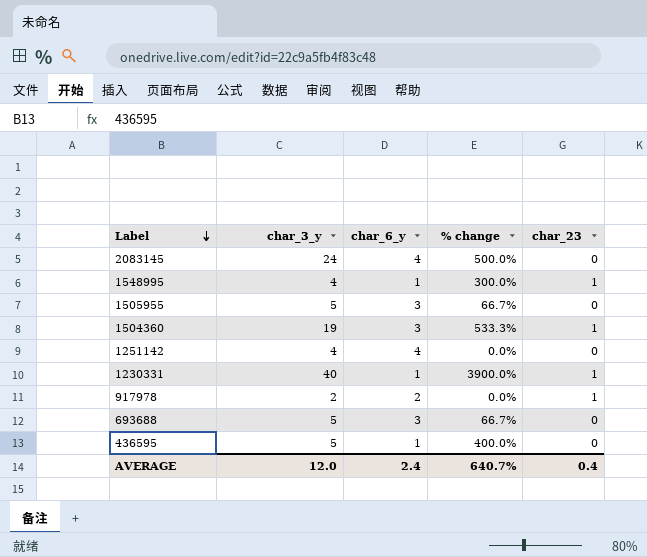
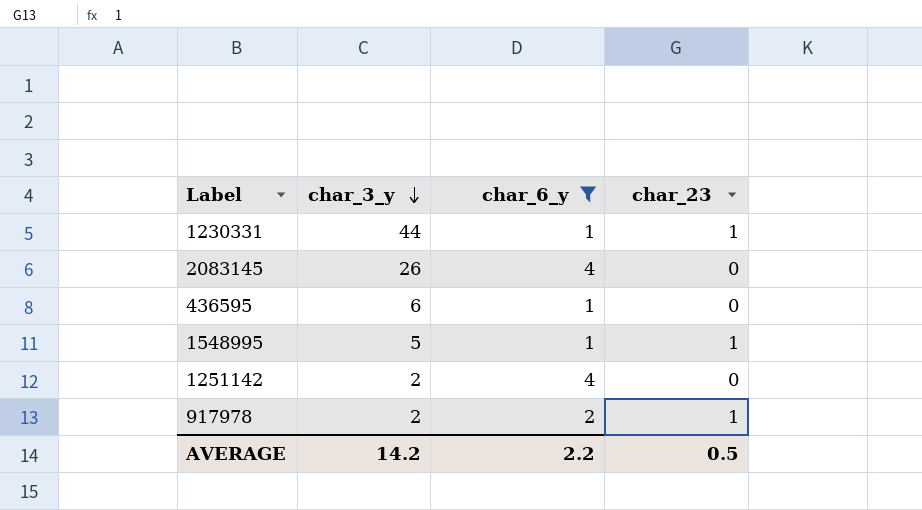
filter: none -> char_6_y != 3
row order: Label descending -> char_3_y descending
column % change | formula: ([char_3_y] - [char_6_y]) / [char_6_y] -> none
1230331 | char_3_y: 40 -> 44
2083145 | char_3_y: 24 -> 26
436595 | char_3_y: 5 -> 6
1548995 | char_3_y: 4 -> 5
1251142 | char_3_y: 4 -> 2
AVERAGE | char_3_y: 12.0 -> 14.2
AVERAGE | char_6_y: 2.4 -> 2.2
AVERAGE | char_23: 0.4 -> 0.5

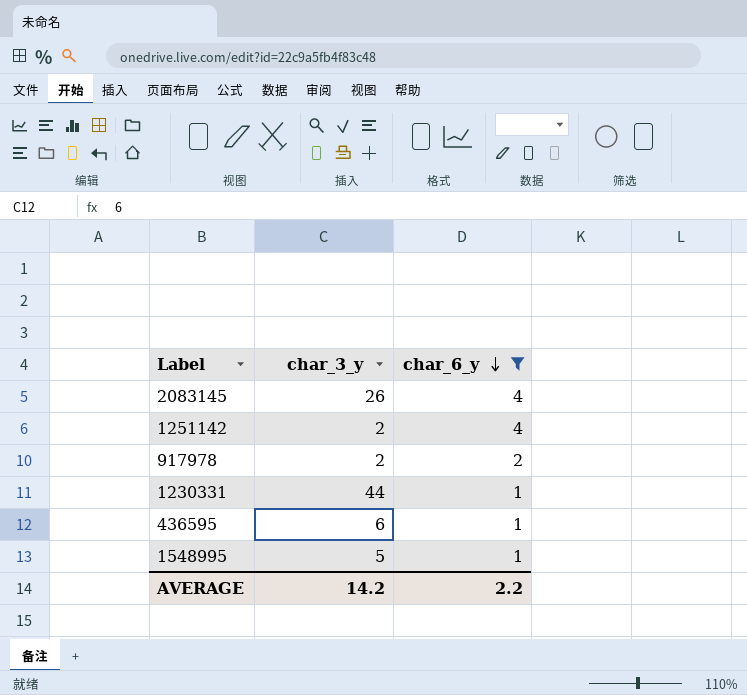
row order: char_3_y descending -> char_6_y descending
column char_23 | position: 4 -> none

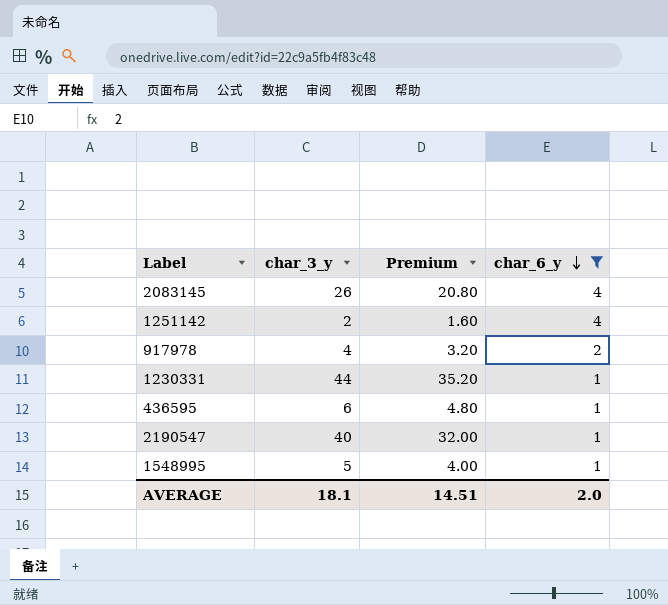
column Premium | formula: none -> [char_3_y] * 0.8
917978 | char_3_y: 2 -> 4
row 2190547: none -> 40 | 32.00 | 1
AVERAGE | char_3_y: 14.2 -> 18.1
AVERAGE | char_6_y: 2.2 -> 2.0

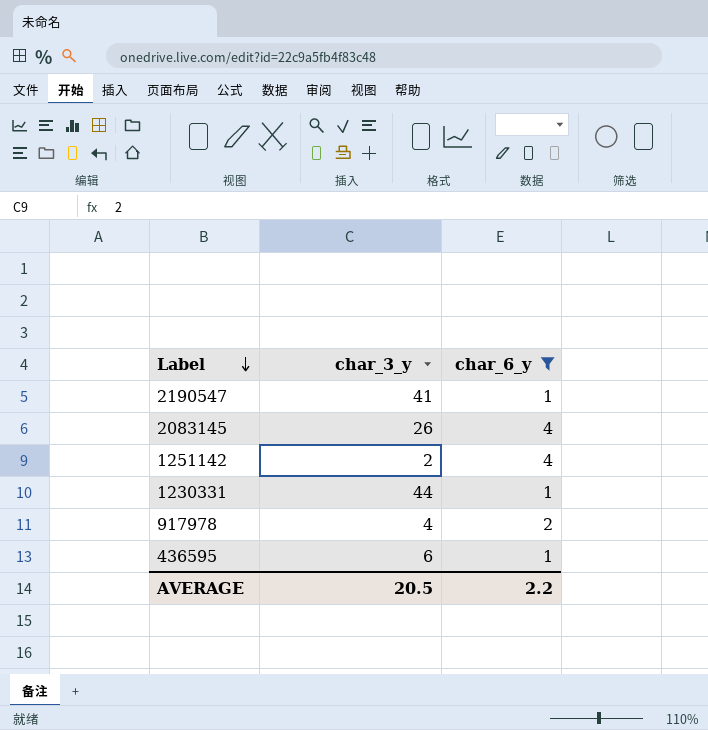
row order: char_6_y descending -> Label descending
column Premium | formula: [char_3_y] * 0.8 -> none
row 1548995: 5 | 4.00 | 1 -> none
2190547 | char_3_y: 40 -> 41
AVERAGE | char_3_y: 18.1 -> 20.5
AVERAGE | char_6_y: 2.0 -> 2.2

